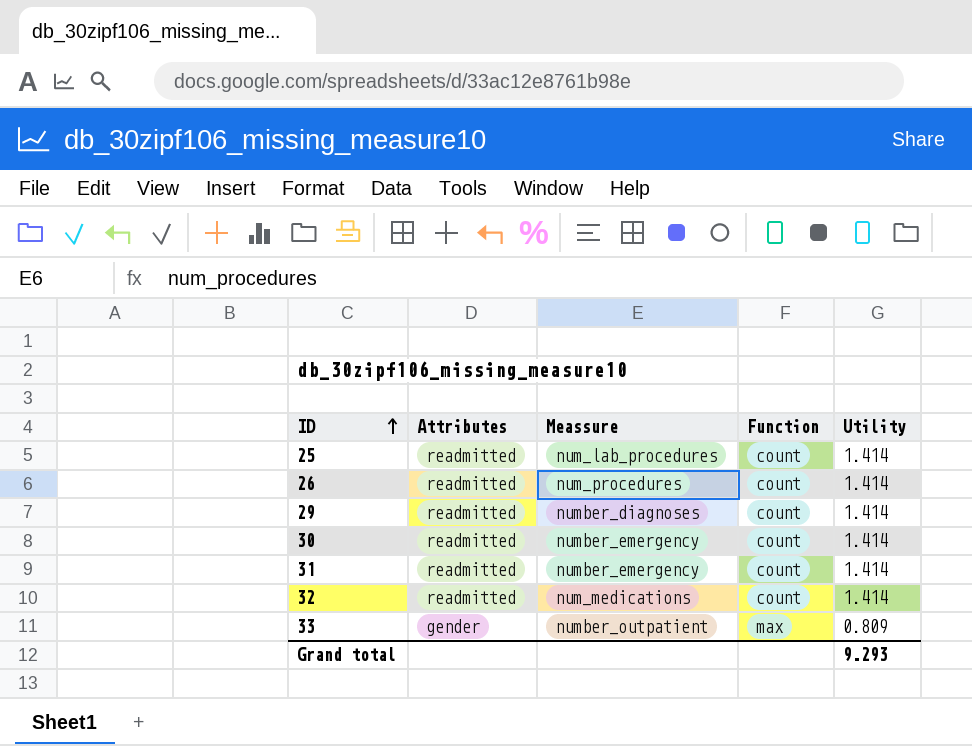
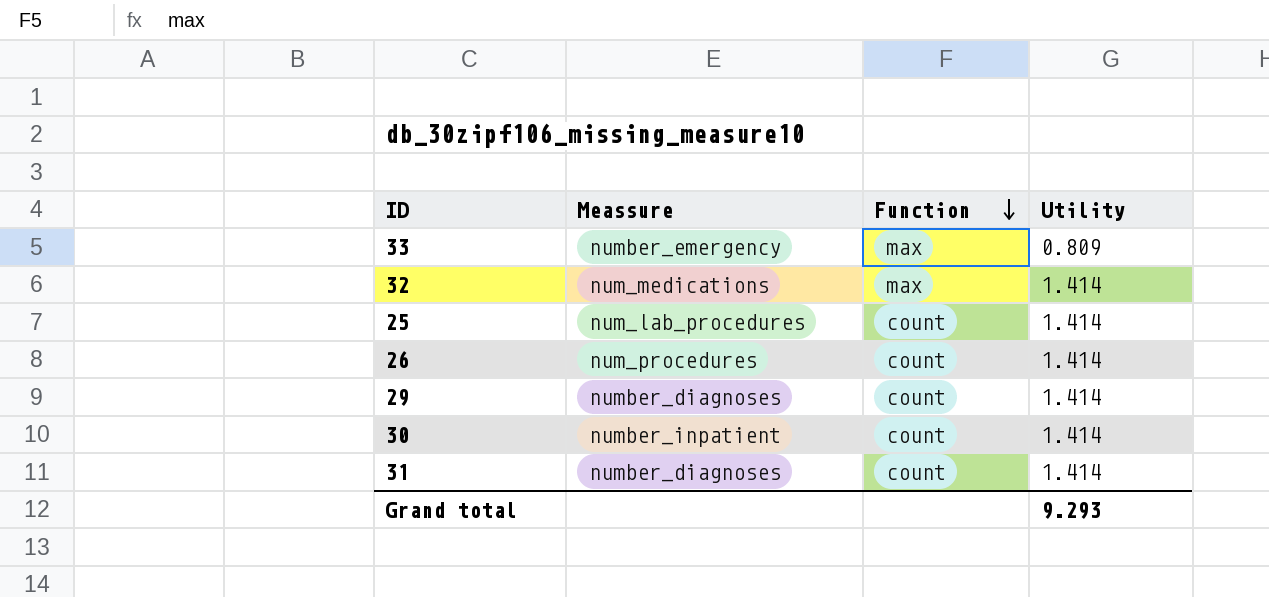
row order: ID ascending -> Function descending
column Attributes | position: 2 -> none
33 | Meassure: number_outpatient -> number_emergency
32 | Function: count -> max
30 | Meassure: number_emergency -> number_inpatient
31 | Meassure: number_emergency -> number_diagnoses

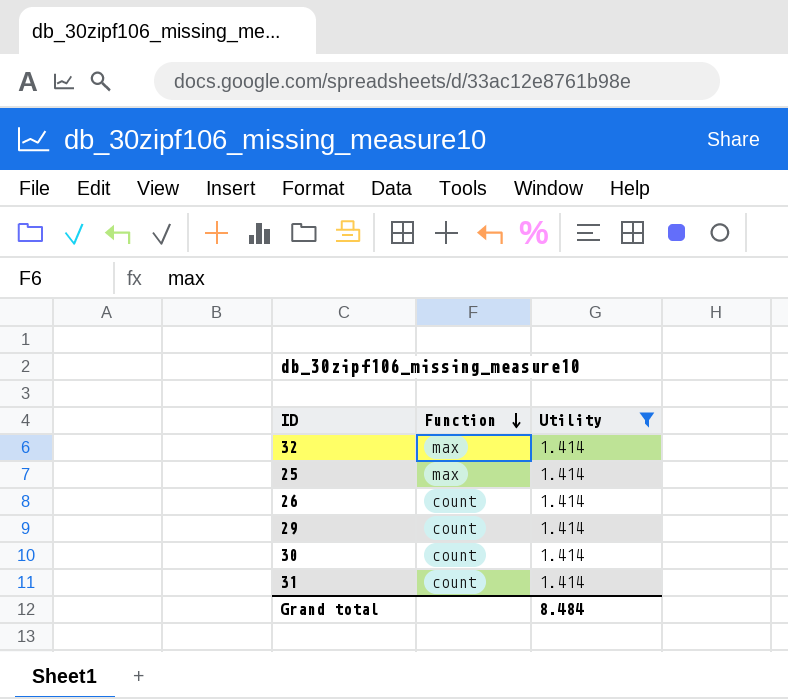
filter: none -> Utility = 1.414
column Meassure | position: 2 -> none
25 | Function: count -> max
Grand total | Utility: 9.293 -> 8.484

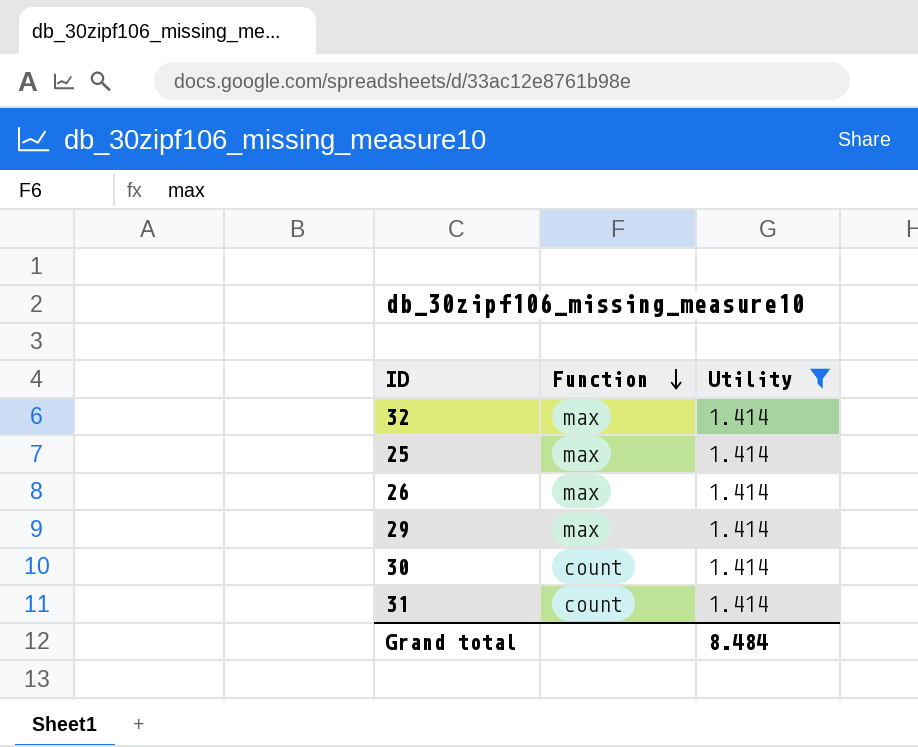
26 | Function: count -> max
29 | Function: count -> max

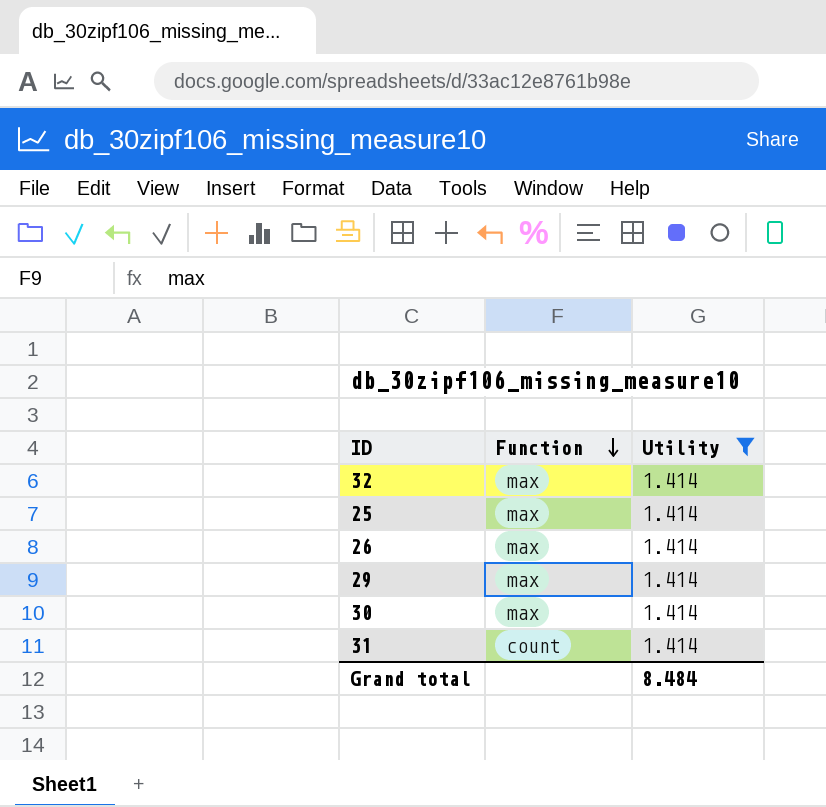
30 | Function: count -> max

